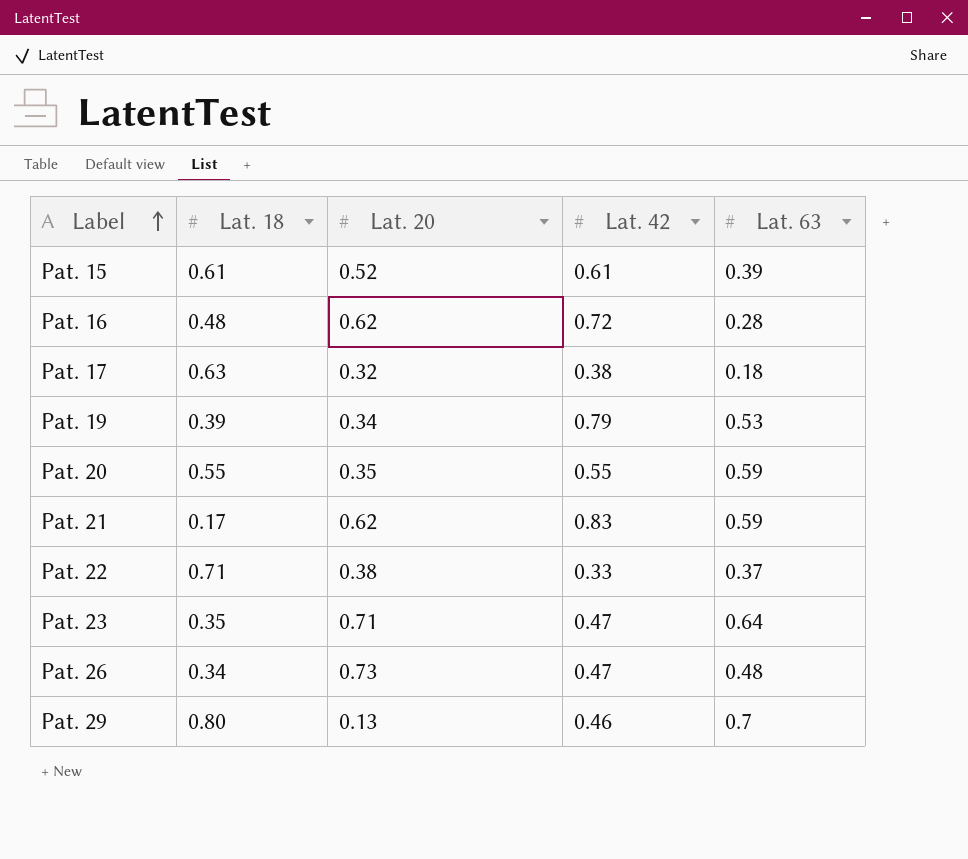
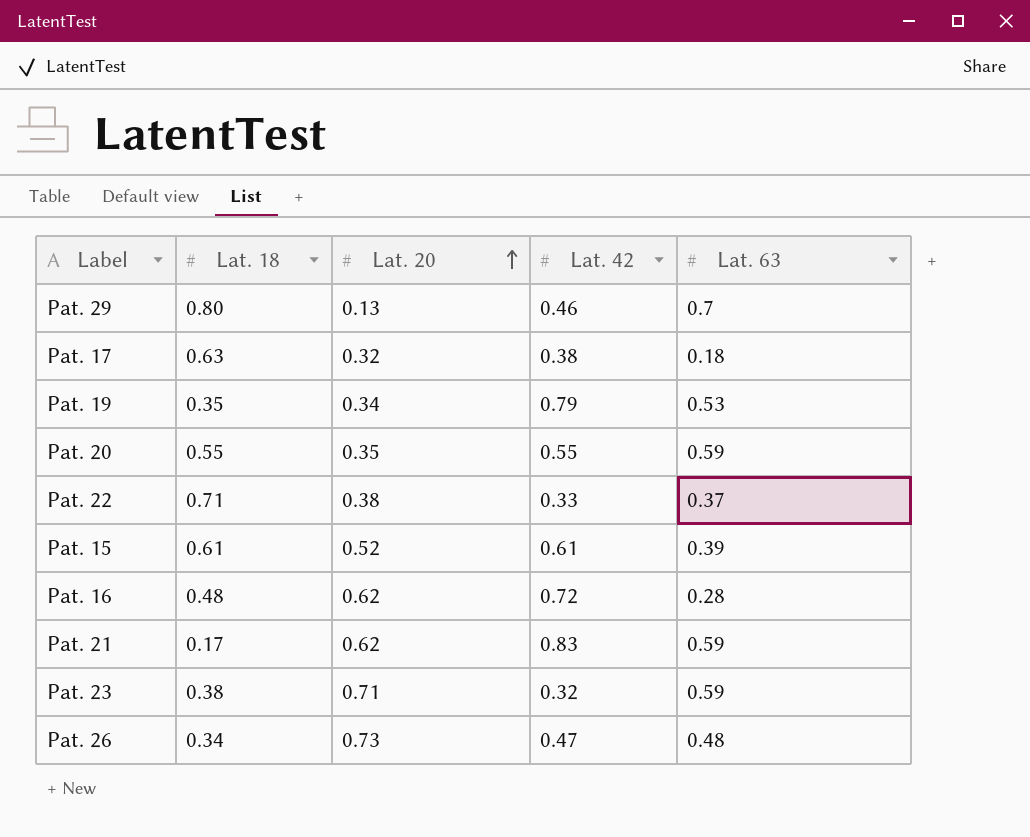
row order: Label ascending -> Lat. 20 ascending
Pat. 19 | Lat. 18: 0.39 -> 0.35
Pat. 23 | Lat. 18: 0.35 -> 0.38
Pat. 23 | Lat. 42: 0.47 -> 0.32
Pat. 23 | Lat. 63: 0.64 -> 0.59

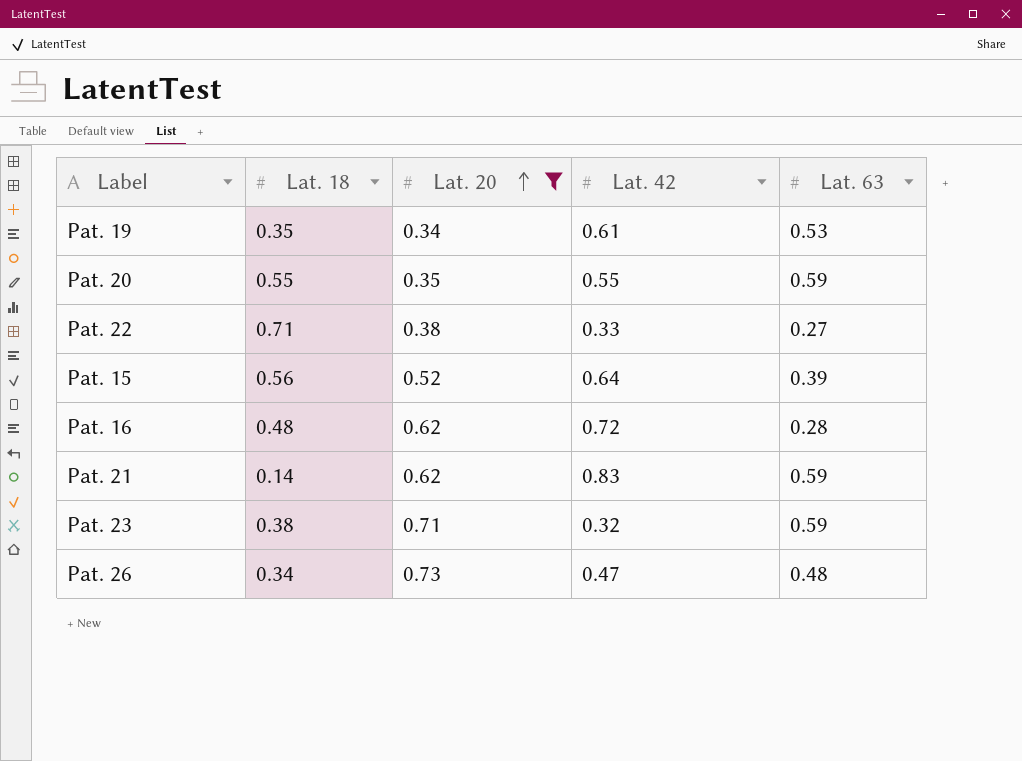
filter: none -> Lat. 20 >= 0.34
Pat. 19 | Lat. 42: 0.79 -> 0.61
Pat. 22 | Lat. 63: 0.37 -> 0.27
Pat. 15 | Lat. 18: 0.61 -> 0.56
Pat. 15 | Lat. 42: 0.61 -> 0.64
Pat. 21 | Lat. 18: 0.17 -> 0.14

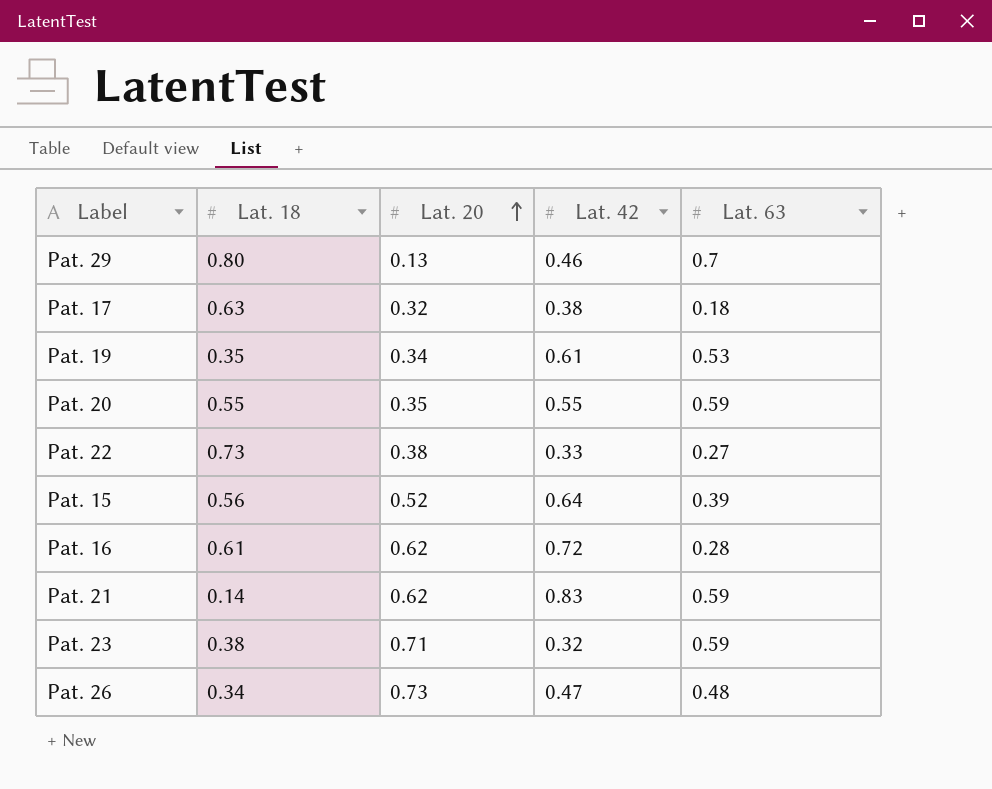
filter: Lat. 20 >= 0.34 -> none
Pat. 22 | Lat. 18: 0.71 -> 0.73
Pat. 16 | Lat. 18: 0.48 -> 0.61

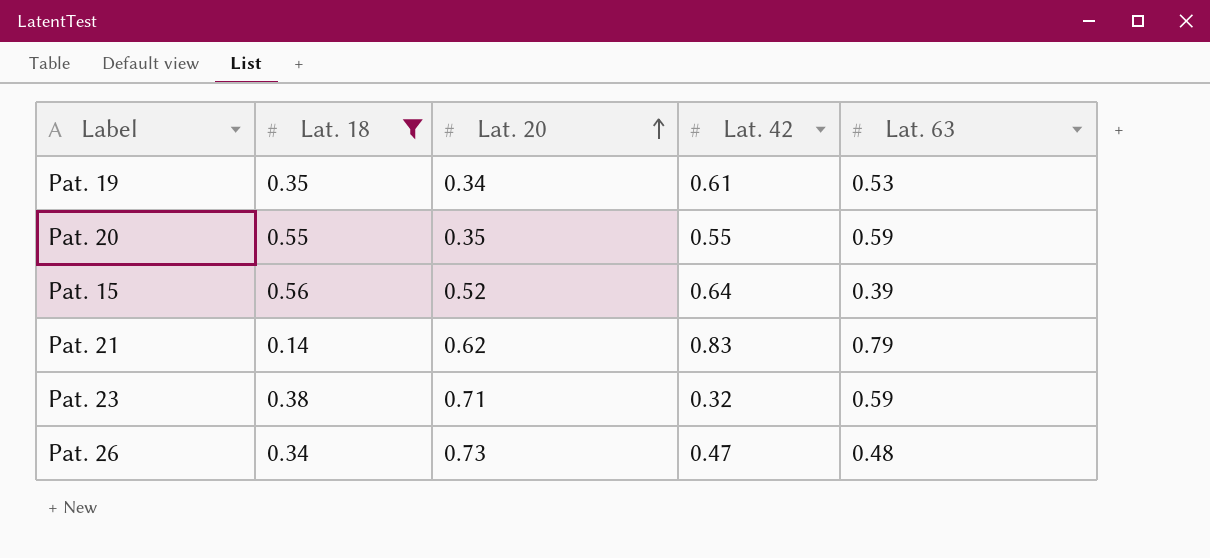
filter: none -> Lat. 18 <= 0.56
Pat. 21 | Lat. 63: 0.59 -> 0.79

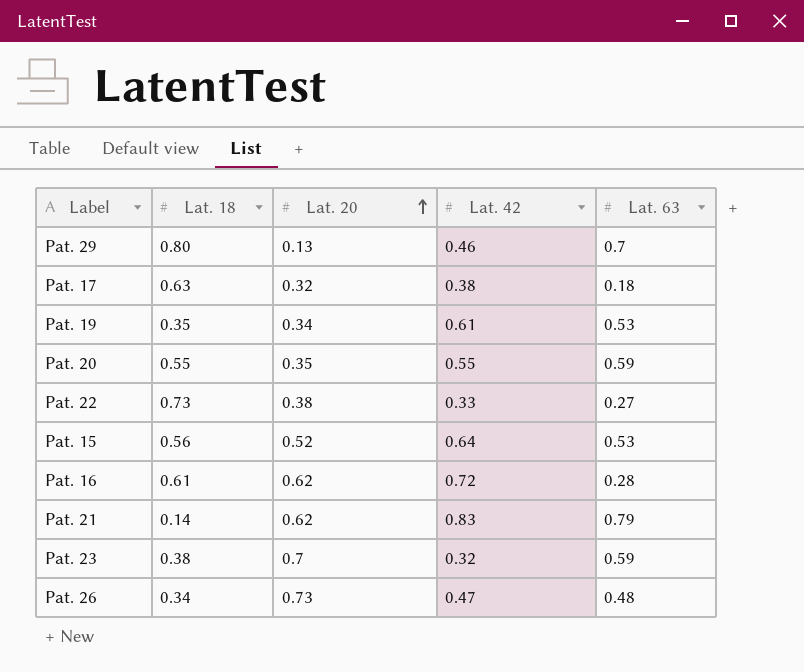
filter: Lat. 18 <= 0.56 -> none
Pat. 15 | Lat. 63: 0.39 -> 0.53
Pat. 23 | Lat. 20: 0.71 -> 0.7

